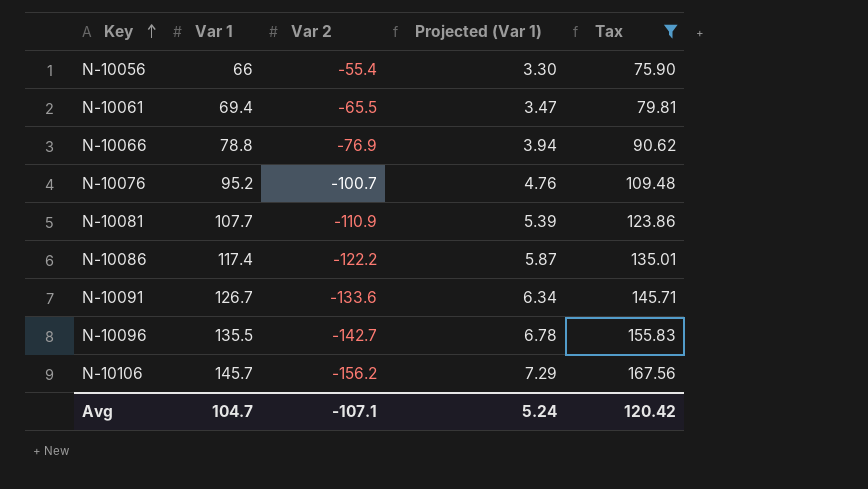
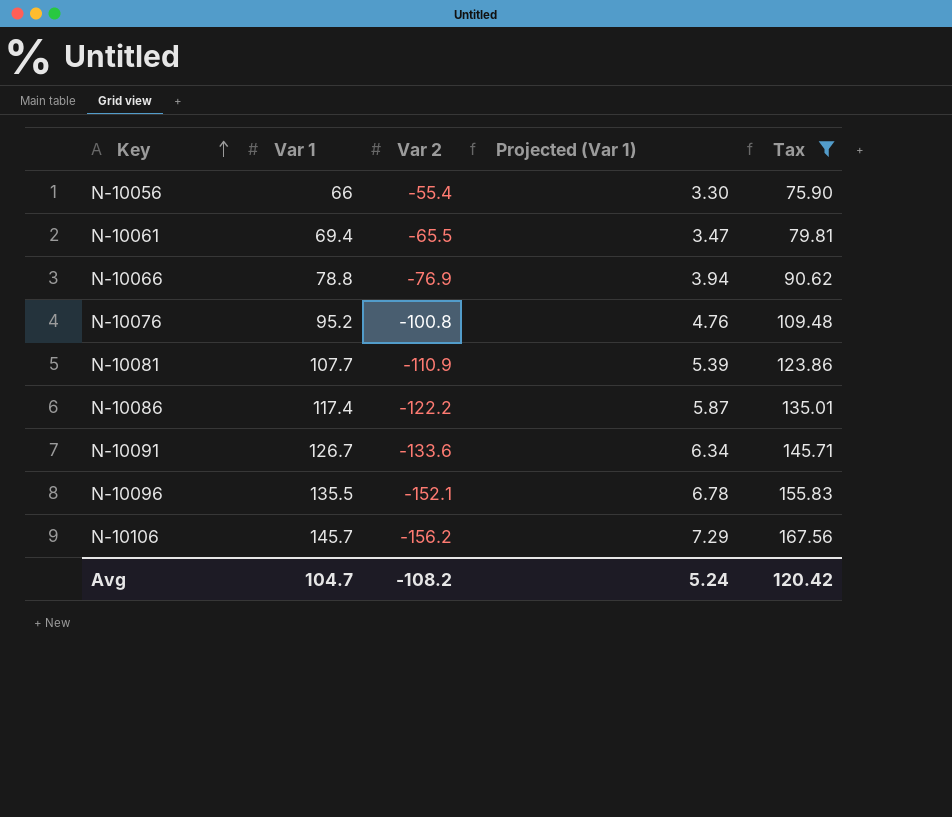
N-10076 | Var 2: -100.7 -> -100.8
N-10096 | Var 2: -142.7 -> -152.1
Avg | Var 2: -107.1 -> -108.2

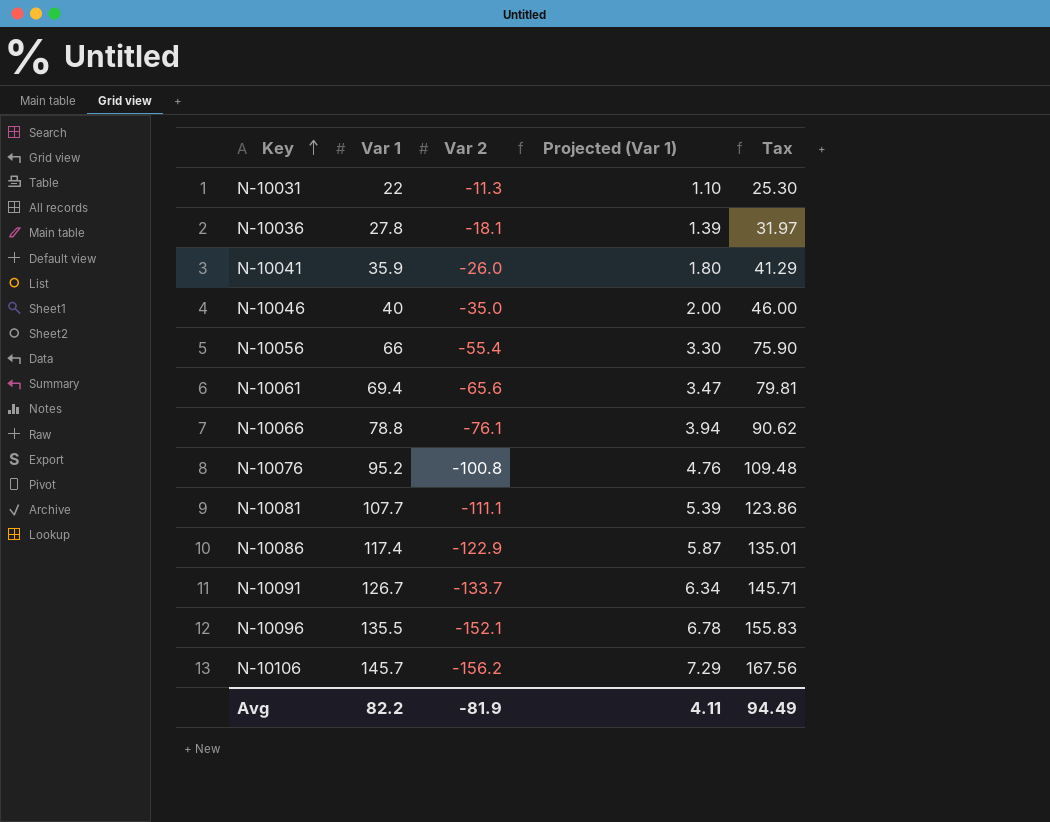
filter: Tax >= 75.90 -> none
N-10061 | Var 2: -65.5 -> -65.6
N-10066 | Var 2: -76.9 -> -76.1
N-10081 | Var 2: -110.9 -> -111.1
N-10086 | Var 2: -122.2 -> -122.9
N-10091 | Var 2: -133.6 -> -133.7
Avg | Var 1: 104.7 -> 82.2
Avg | Var 2: -108.2 -> -81.9
Avg | Projected (Var 1): 5.24 -> 4.11
Avg | Tax: 120.42 -> 94.49

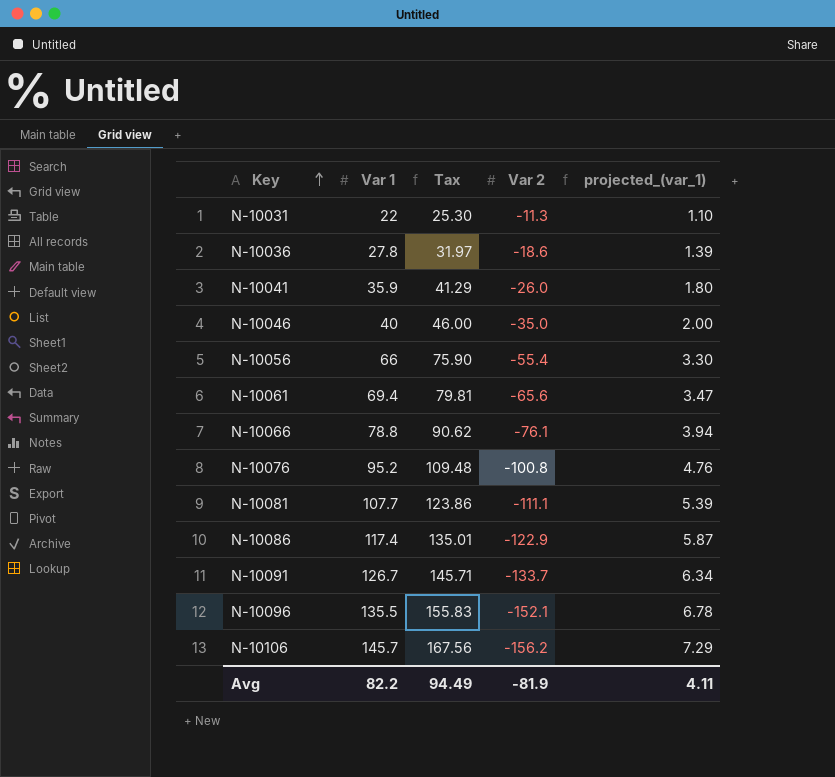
column Tax | position: 5 -> 3
column name: Projected (Var 1) -> projected_(var_1)
N-10036 | Var 2: -18.1 -> -18.6

